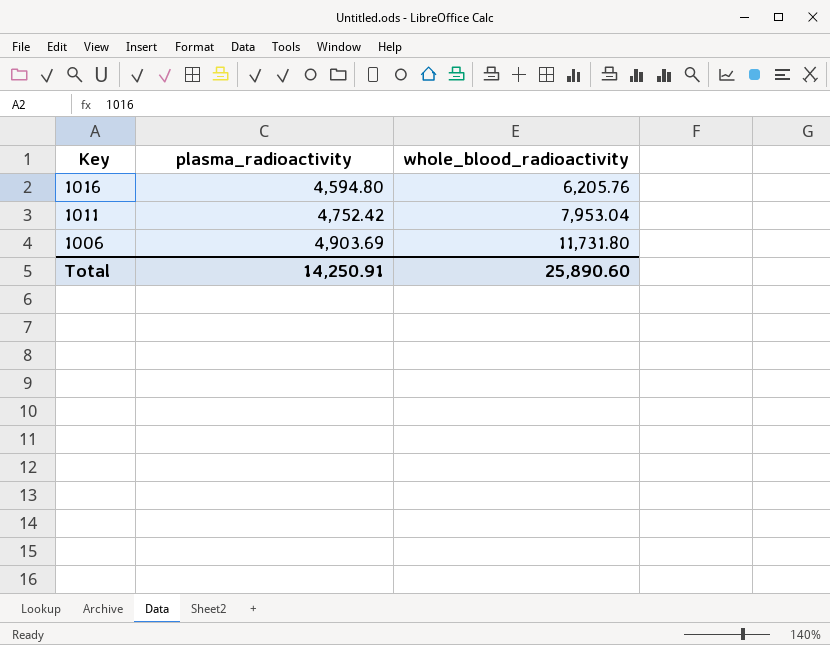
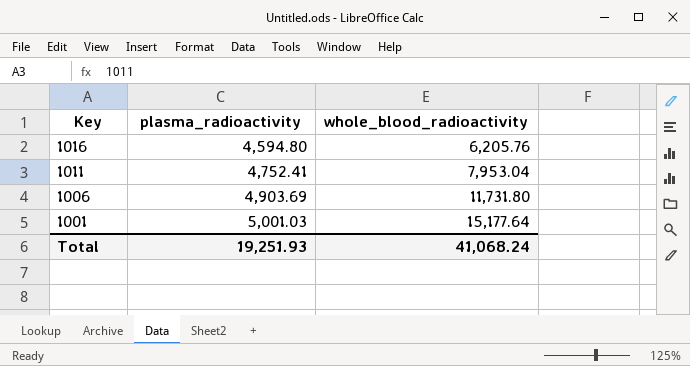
1011 | plasma_radioactivity: 4,752.42 -> 4,752.41
row 1001: none -> 5,001.03 | 15,177.64
Total | plasma_radioactivity: 14,250.91 -> 19,251.93
Total | whole_blood_radioactivity: 25,890.60 -> 41,068.24

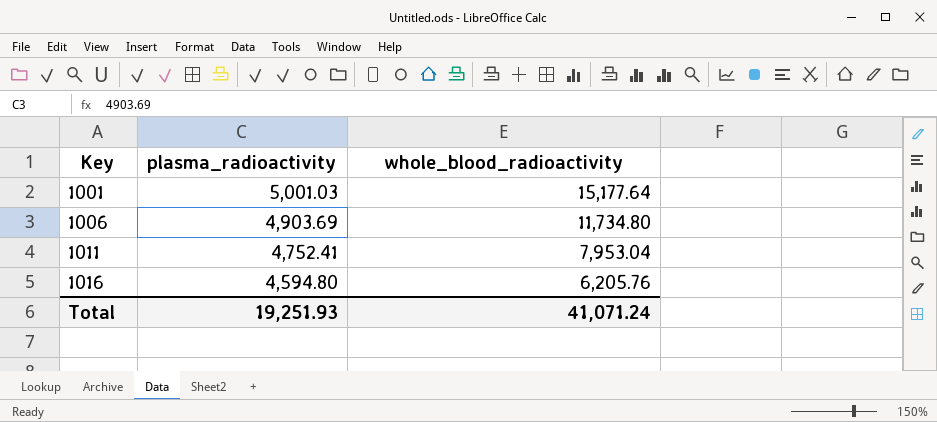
row order: Key descending -> Key ascending
1006 | whole_blood_radioactivity: 11,731.80 -> 11,734.80
Total | whole_blood_radioactivity: 41,068.24 -> 41,071.24

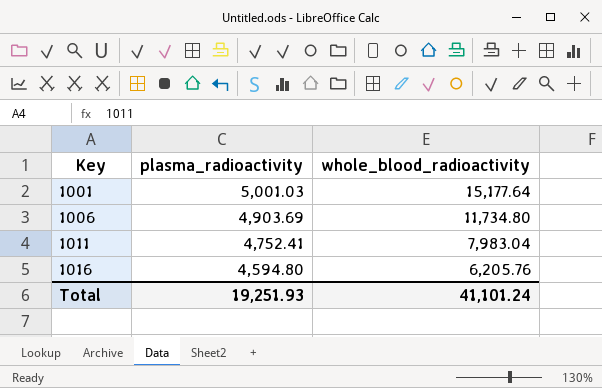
1011 | whole_blood_radioactivity: 7,953.04 -> 7,983.04
Total | whole_blood_radioactivity: 41,071.24 -> 41,101.24

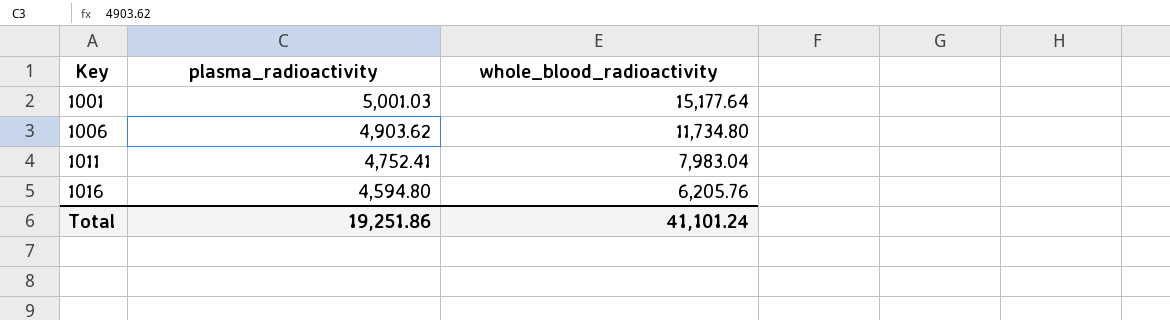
1006 | plasma_radioactivity: 4,903.69 -> 4,903.62
Total | plasma_radioactivity: 19,251.93 -> 19,251.86

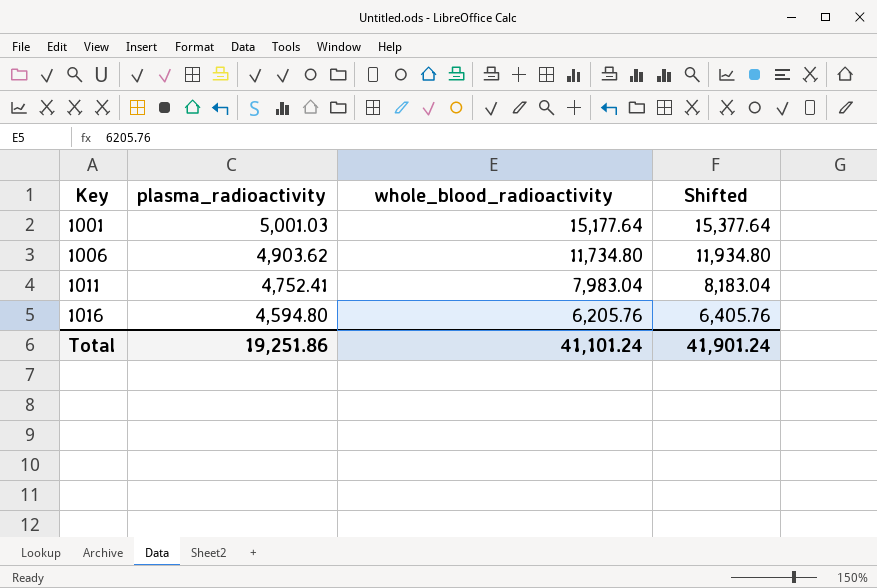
column Shifted | formula: none -> [whole_blood_radioactivity] + 200

